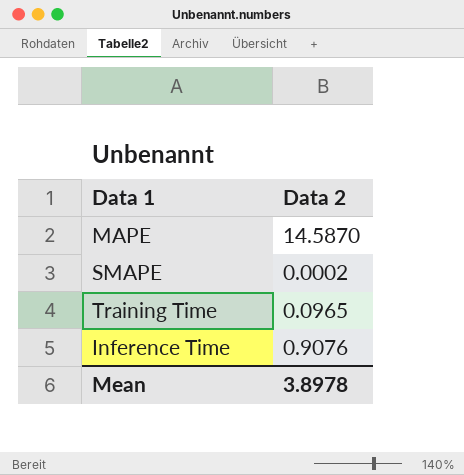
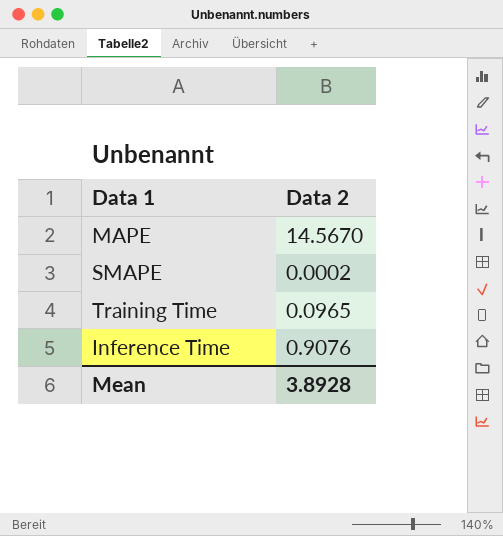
MAPE | Data 2: 14.5870 -> 14.5670
Mean | Data 2: 3.8978 -> 3.8928

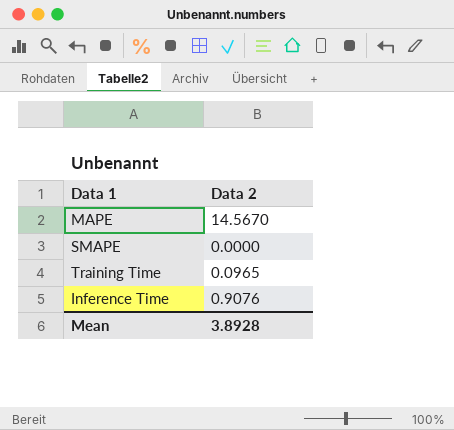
SMAPE | Data 2: 0.0002 -> 0.0000

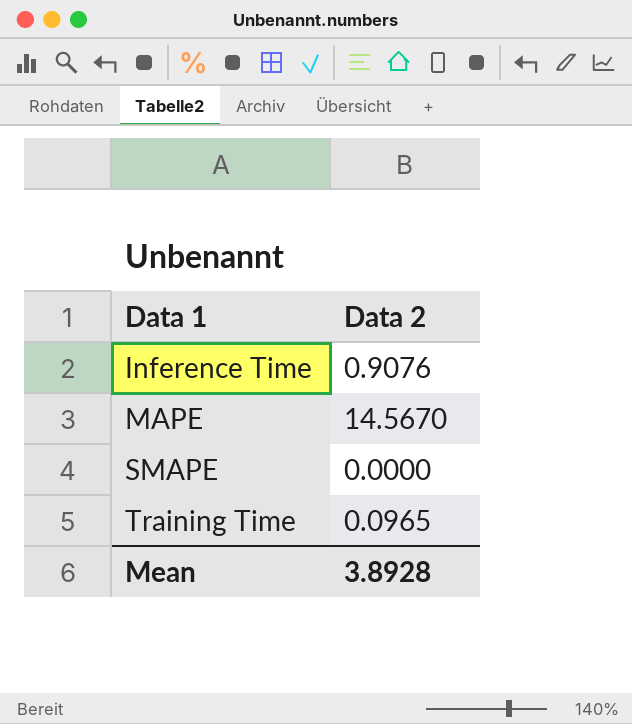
row order: none -> Data 1 ascending

